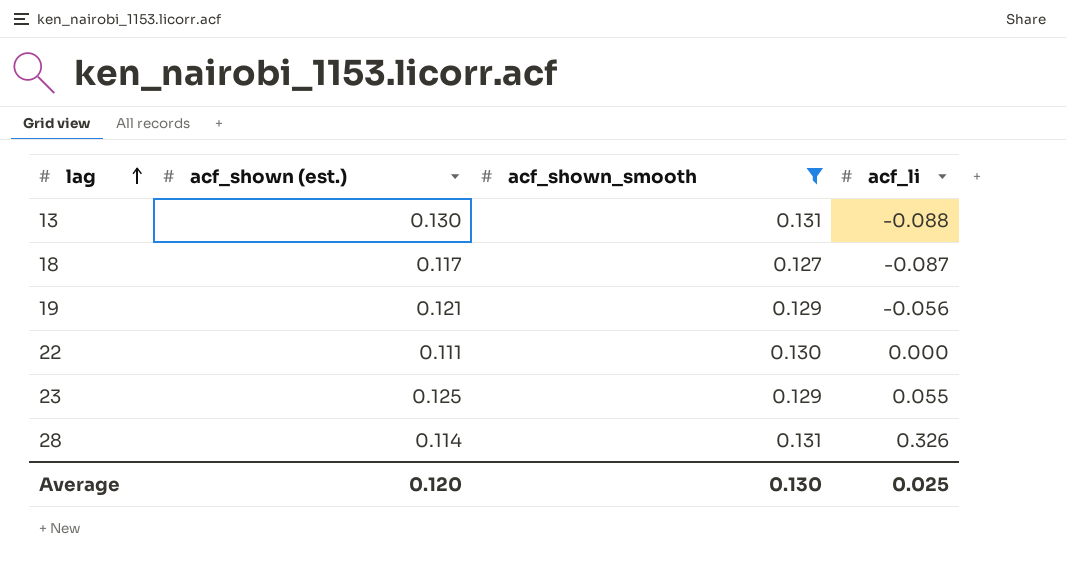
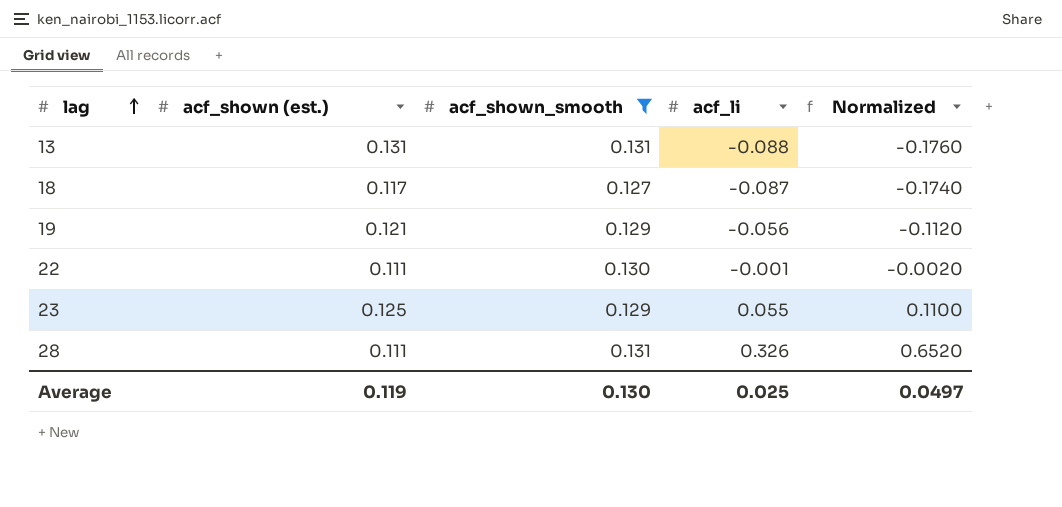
column Normalized | formula: none -> [acf_li] * 2
13 | acf_shown (est.): 0.130 -> 0.131
22 | acf_li: 0.000 -> -0.001
28 | acf_shown (est.): 0.114 -> 0.111
Average | acf_shown (est.): 0.120 -> 0.119

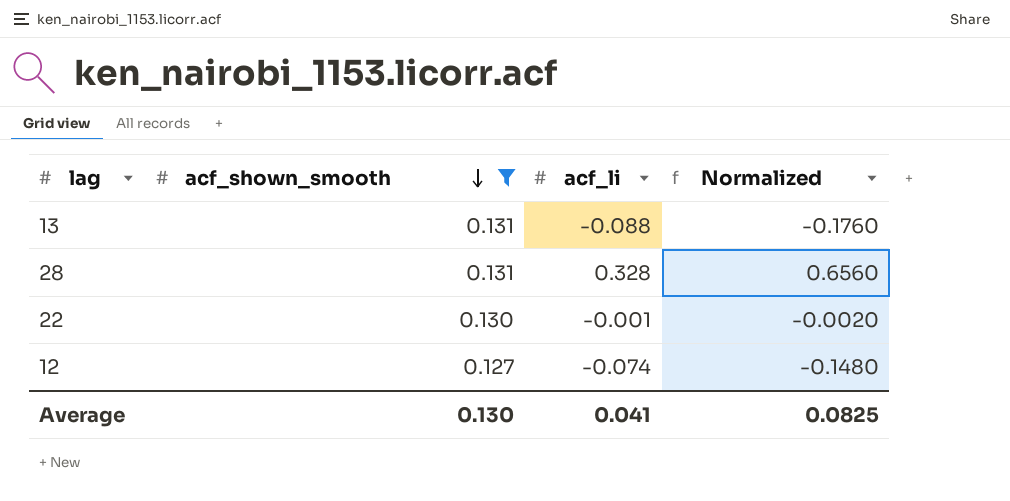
row order: lag ascending -> acf_shown_smooth descending
column acf_shown (est.) | position: 2 -> none
row 18: 0.117 | 0.127 | -0.087 | -0.1740 -> none
row 19: 0.121 | 0.129 | -0.056 | -0.1120 -> none
row 23: 0.125 | 0.129 | 0.055 | 0.1100 -> none
28 | acf_li: 0.326 -> 0.328
28 | Normalized: 0.6520 -> 0.6560
row 12: none -> 0.127 | -0.074 | -0.1480
Average | acf_li: 0.025 -> 0.041
Average | Normalized: 0.0497 -> 0.0825

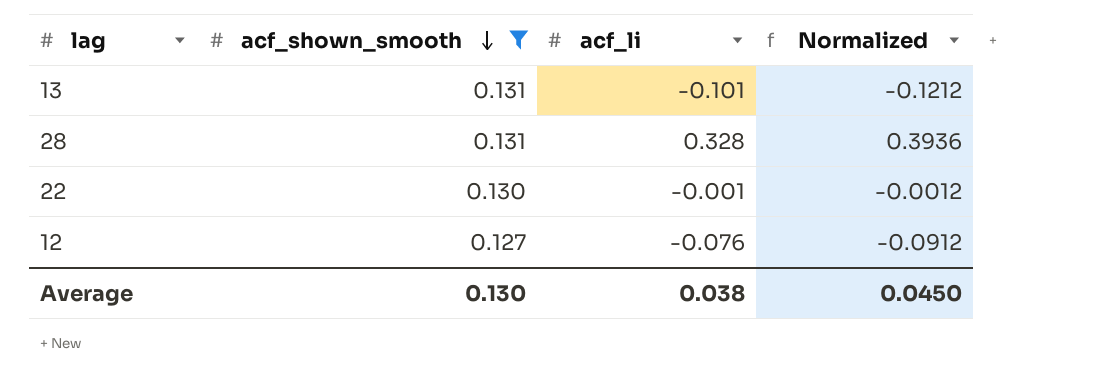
column Normalized | formula: [acf_li] * 2 -> [acf_li] * 1.2
13 | acf_li: -0.088 -> -0.101
12 | acf_li: -0.074 -> -0.076
Average | acf_li: 0.041 -> 0.038
Average | Normalized: 0.0825 -> 0.0450

